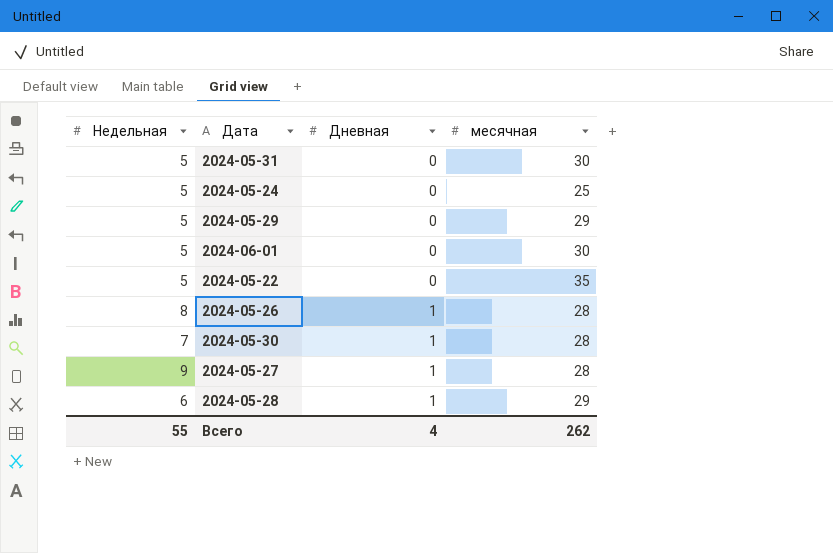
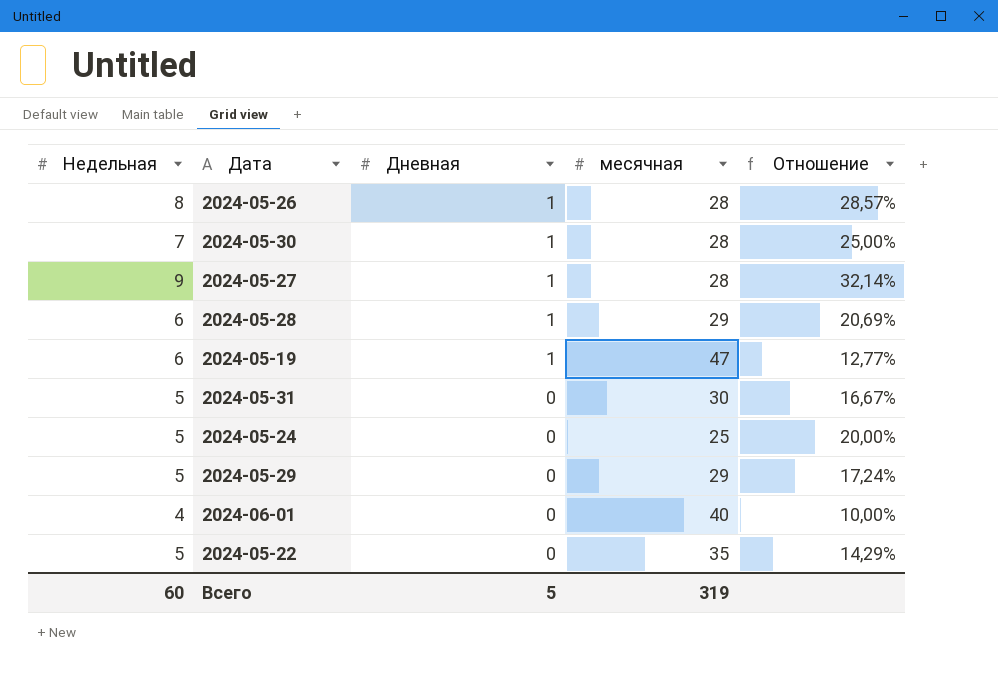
row order: Дневная ascending -> Дневная descending
column Отношение | formula: none -> [Недельная] / [месячная]
row 2024-05-19: none -> 6 | 1 | 47 | 12,77%
2024-06-01 | Недельная: 5 -> 4
2024-06-01 | месячная: 30 -> 40
Всего | Недельная: 55 -> 60
Всего | Дневная: 4 -> 5
Всего | месячная: 262 -> 319

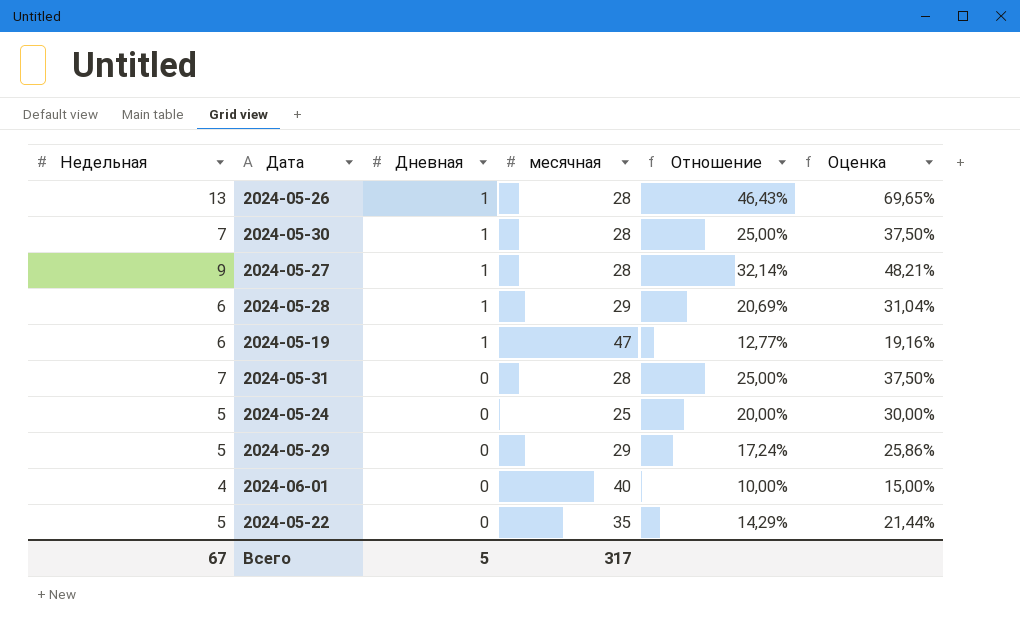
column Оценка | formula: none -> [Отношение] * 1,5
2024-05-26 | Недельная: 8 -> 13
2024-05-26 | Отношение: 28,57% -> 46,43%
2024-05-31 | Недельная: 5 -> 7
2024-05-31 | месячная: 30 -> 28
2024-05-31 | Отношение: 16,67% -> 25,00%
Всего | Недельная: 60 -> 67
Всего | месячная: 319 -> 317

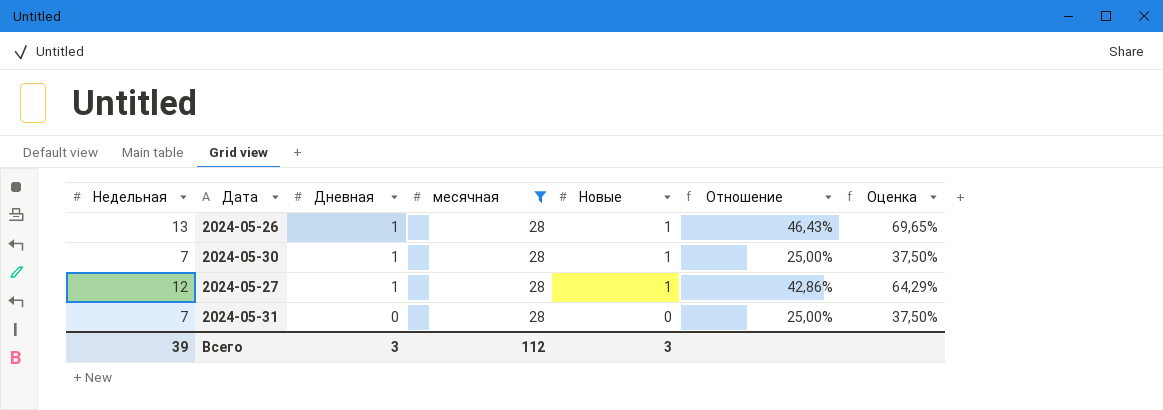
filter: none -> месячная = 28
column Новые | position: none -> 5
2024-05-27 | Недельная: 9 -> 12
2024-05-27 | Отношение: 32,14% -> 42,86%
2024-05-27 | Оценка: 48,21% -> 64,29%
Всего | Недельная: 67 -> 39
Всего | Дневная: 5 -> 3
Всего | месячная: 317 -> 112

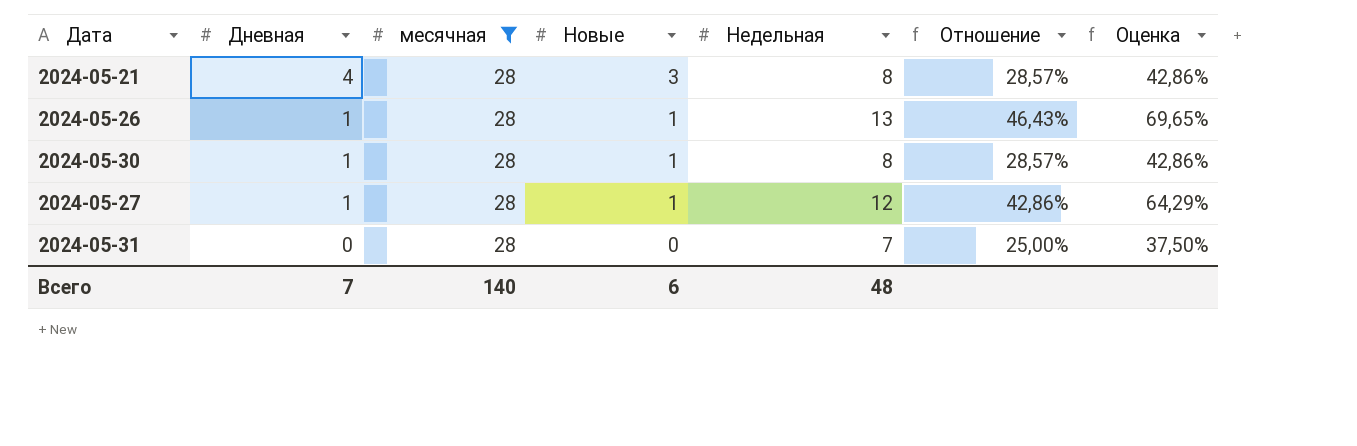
column Недельная | position: 1 -> 5
row 2024-05-21: none -> 4 | 28 | 3 | 8 | 28,57% | 42,86%
2024-05-30 | Недельная: 7 -> 8
2024-05-30 | Отношение: 25,00% -> 28,57%
2024-05-30 | Оценка: 37,50% -> 42,86%
Всего | Дневная: 3 -> 7
Всего | месячная: 112 -> 140
Всего | Новые: 3 -> 6
Всего | Недельная: 39 -> 48

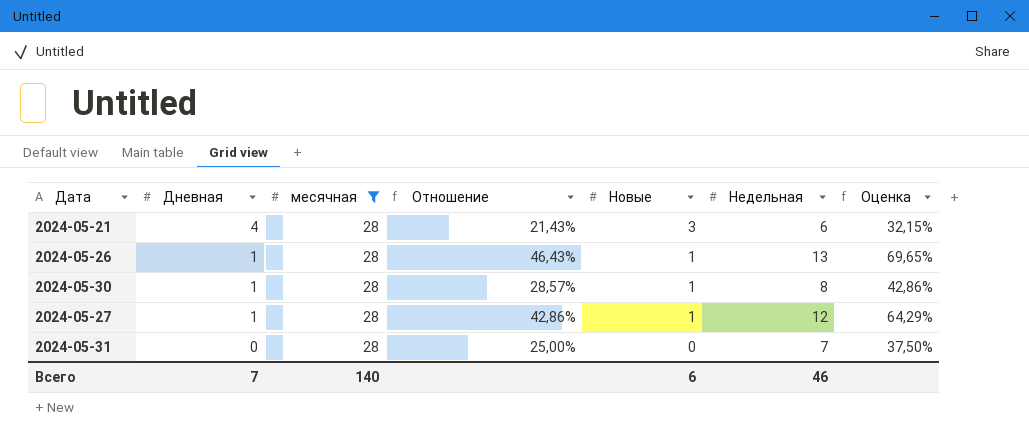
column Отношение | position: 6 -> 4
2024-05-21 | Отношение: 28,57% -> 21,43%
2024-05-21 | Недельная: 8 -> 6
2024-05-21 | Оценка: 42,86% -> 32,15%
Всего | Недельная: 48 -> 46

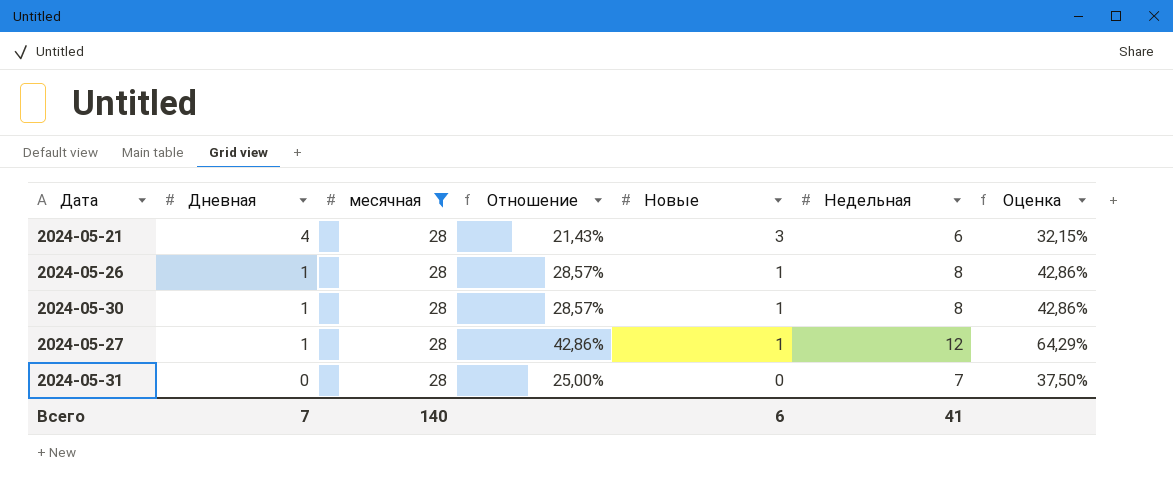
2024-05-26 | Отношение: 46,43% -> 28,57%
2024-05-26 | Недельная: 13 -> 8
2024-05-26 | Оценка: 69,65% -> 42,86%
Всего | Недельная: 46 -> 41

